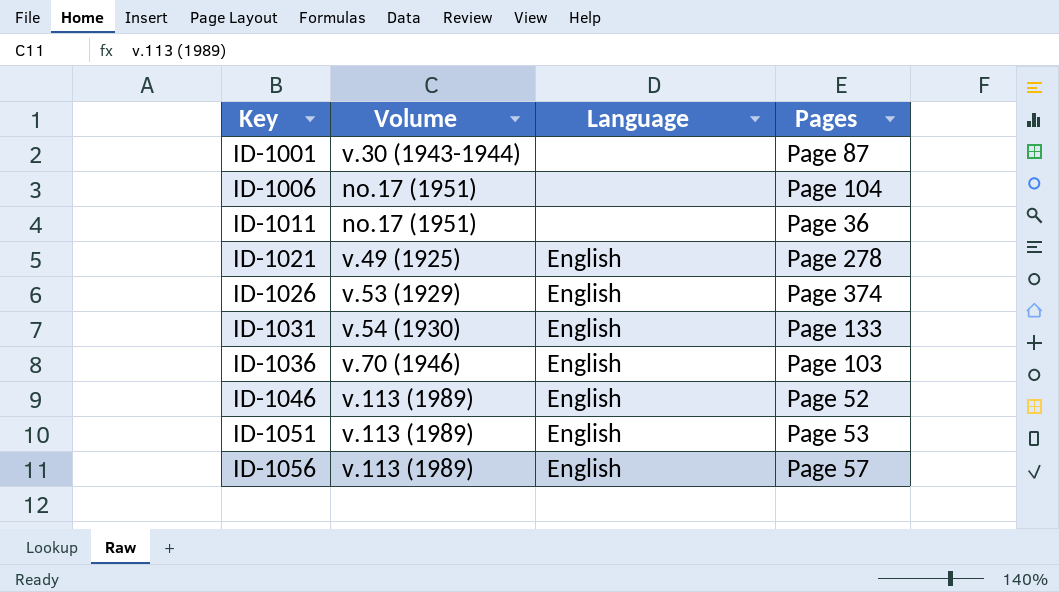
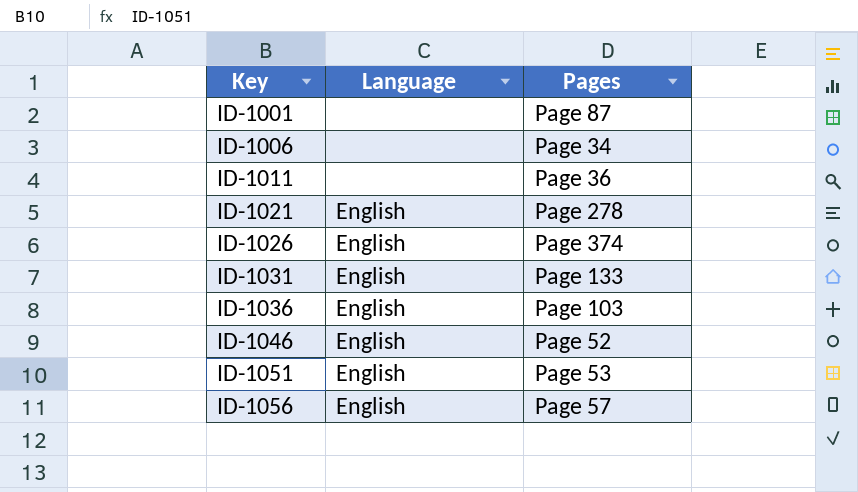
column Volume | position: 2 -> none
ID-1006 | Pages: Page 104 -> Page 34

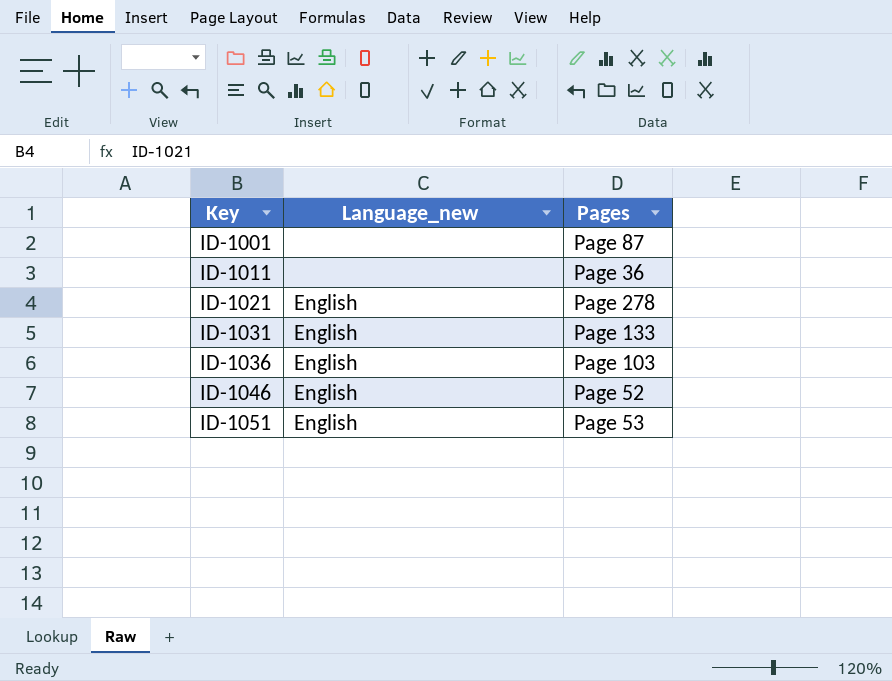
column name: Language -> Language_new
row ID-1006: none | Page 34 -> none
row ID-1026: English | Page 374 -> none
row ID-1056: English | Page 57 -> none

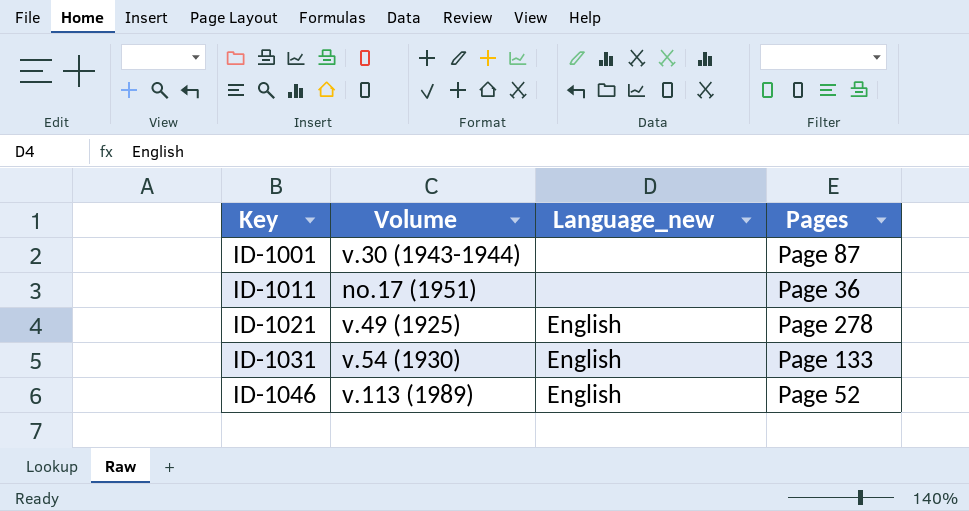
column Volume | position: none -> 2
row ID-1036: English | Page 103 -> none
row ID-1051: English | Page 53 -> none

